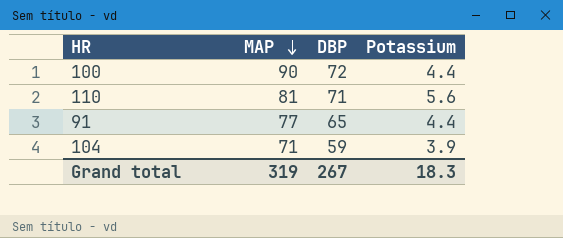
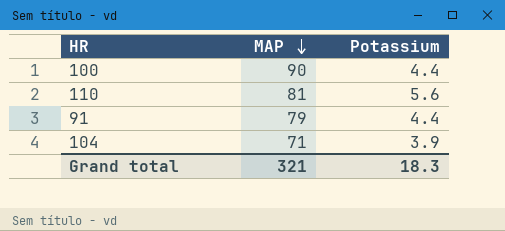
column DBP | position: 3 -> none
91 | MAP: 77 -> 79
Grand total | MAP: 319 -> 321

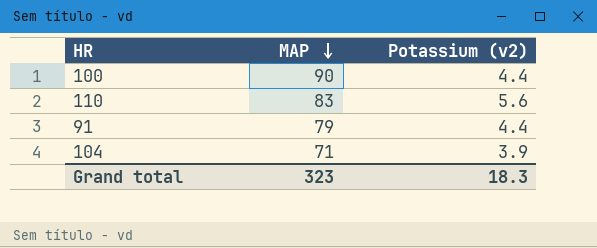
column name: Potassium -> Potassium (v2)
110 | MAP: 81 -> 83
Grand total | MAP: 321 -> 323

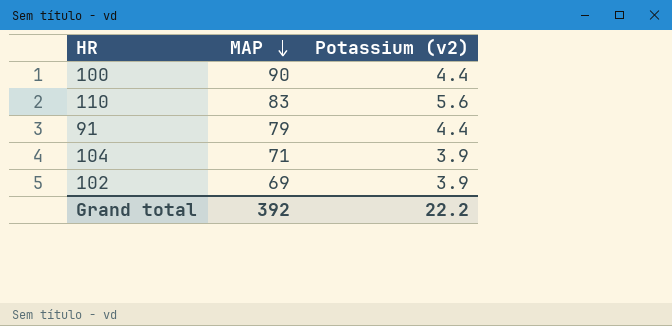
row 102: none -> 69 | 3.9
Grand total | MAP: 323 -> 392
Grand total | Potassium (v2): 18.3 -> 22.2

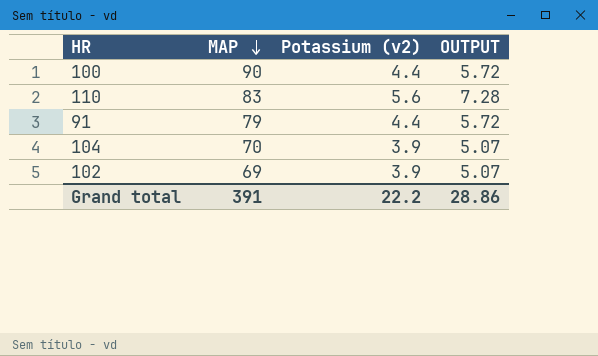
column OUTPUT | formula: none -> [Potassium (v2)] * 1.3
104 | MAP: 71 -> 70
Grand total | MAP: 392 -> 391

